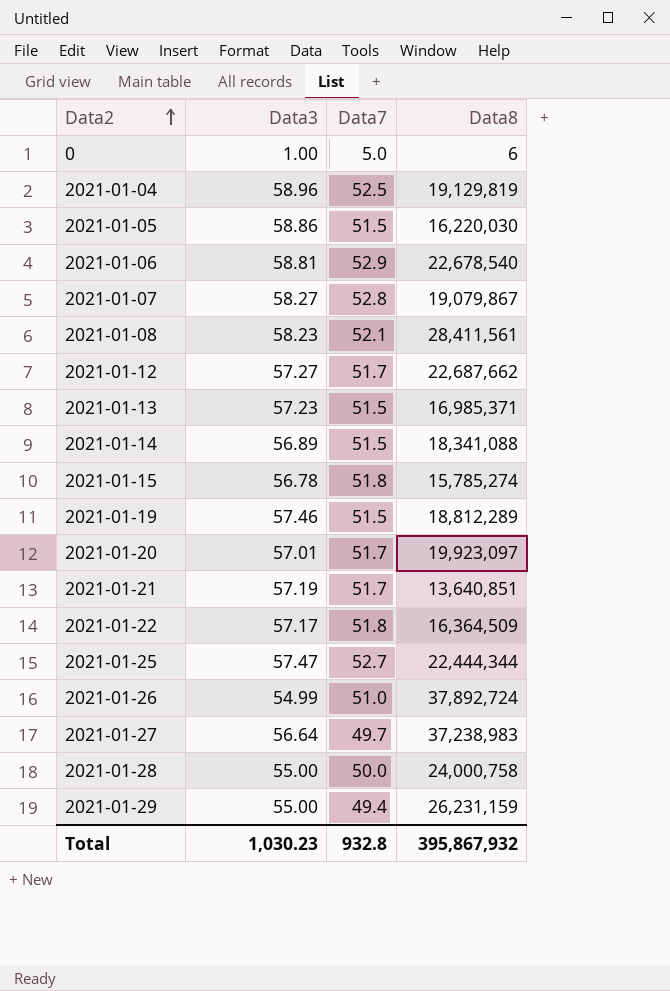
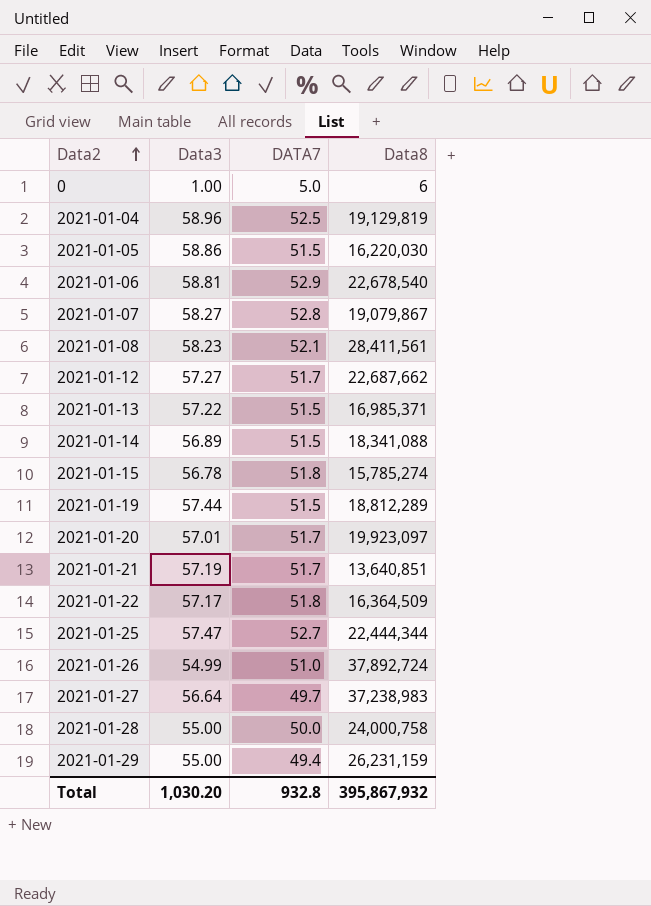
column name: Data7 -> DATA7
2021-01-13 | Data3: 57.23 -> 57.22
2021-01-19 | Data3: 57.46 -> 57.44
Total | Data3: 1,030.23 -> 1,030.20

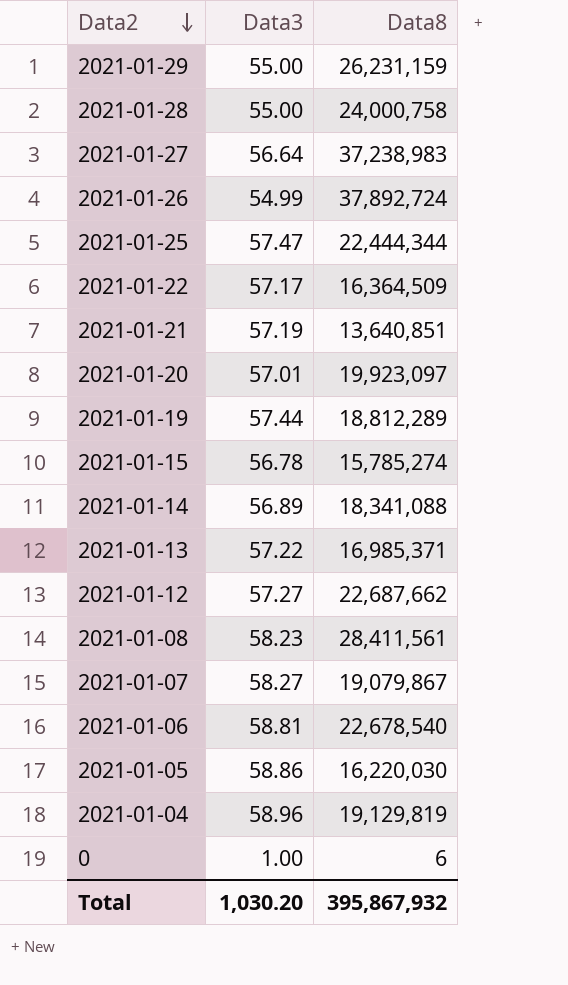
row order: Data2 ascending -> Data2 descending
column DATA7 | position: 3 -> none

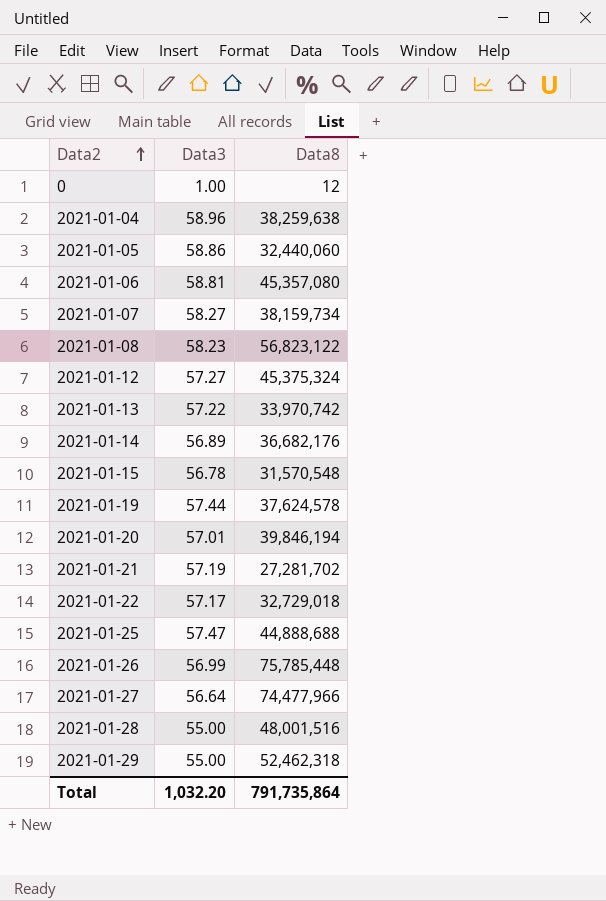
row order: Data2 descending -> Data2 ascending
0 | Data8: 6 -> 12
2021-01-04 | Data8: 19,129,819 -> 38,259,638
2021-01-05 | Data8: 16,220,030 -> 32,440,060
2021-01-06 | Data8: 22,678,540 -> 45,357,080
2021-01-07 | Data8: 19,079,867 -> 38,159,734
2021-01-08 | Data8: 28,411,561 -> 56,823,122
2021-01-12 | Data8: 22,687,662 -> 45,375,324
2021-01-13 | Data8: 16,985,371 -> 33,970,742
2021-01-14 | Data8: 18,341,088 -> 36,682,176
2021-01-15 | Data8: 15,785,274 -> 31,570,548
2021-01-19 | Data8: 18,812,289 -> 37,624,578
2021-01-20 | Data8: 19,923,097 -> 39,846,194
2021-01-21 | Data8: 13,640,851 -> 27,281,702
2021-01-22 | Data8: 16,364,509 -> 32,729,018
2021-01-25 | Data8: 22,444,344 -> 44,888,688
2021-01-26 | Data3: 54.99 -> 56.99
2021-01-26 | Data8: 37,892,724 -> 75,785,448
2021-01-27 | Data8: 37,238,983 -> 74,477,966
2021-01-28 | Data8: 24,000,758 -> 48,001,516
2021-01-29 | Data8: 26,231,159 -> 52,462,318
Total | Data3: 1,030.20 -> 1,032.20
Total | Data8: 395,867,932 -> 791,735,864

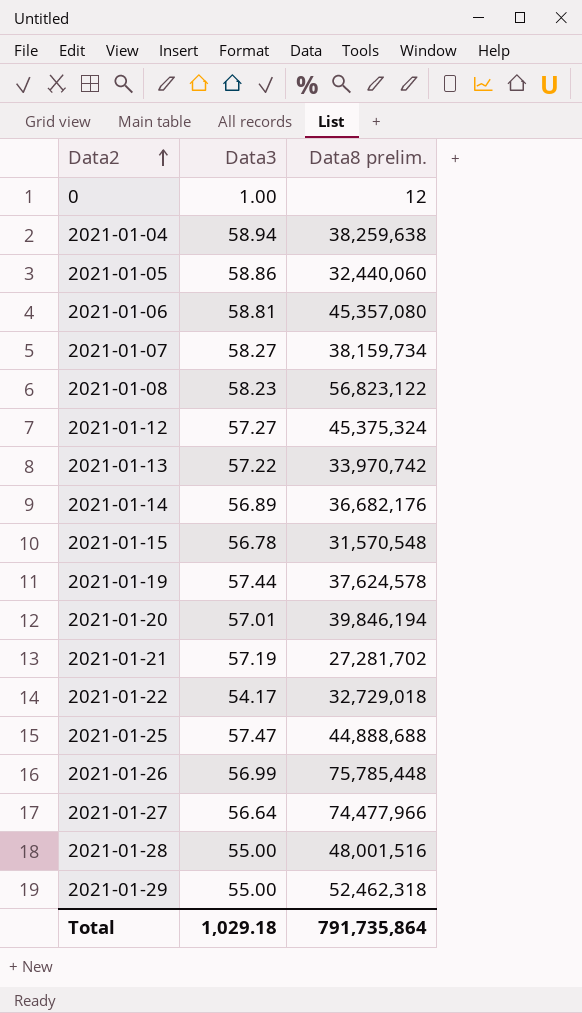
column name: Data8 -> Data8 prelim.
2021-01-04 | Data3: 58.96 -> 58.94
2021-01-22 | Data3: 57.17 -> 54.17
Total | Data3: 1,032.20 -> 1,029.18

